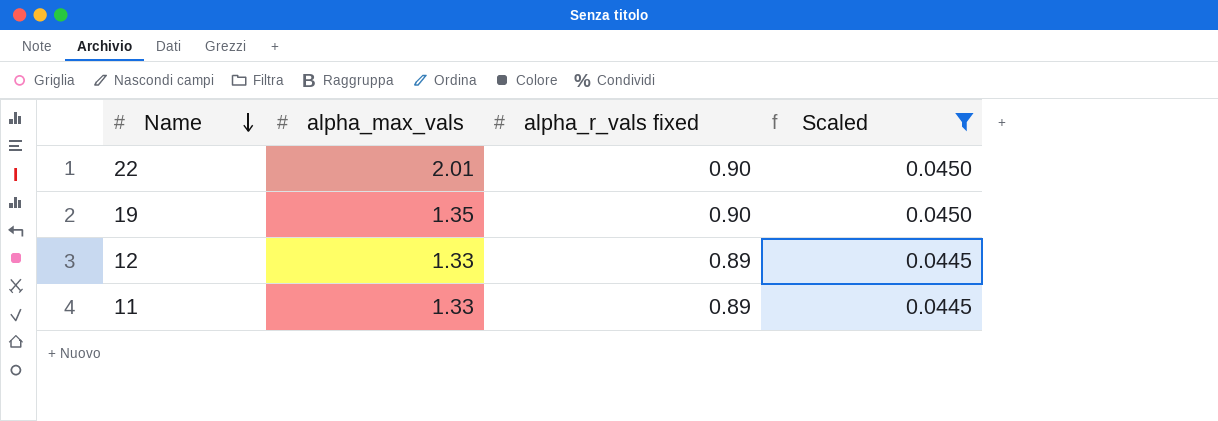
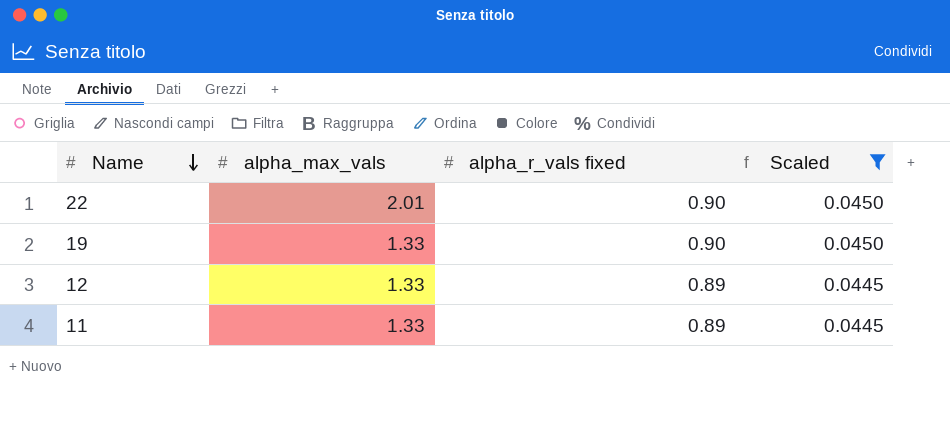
19 | alpha_max_vals: 1.35 -> 1.33

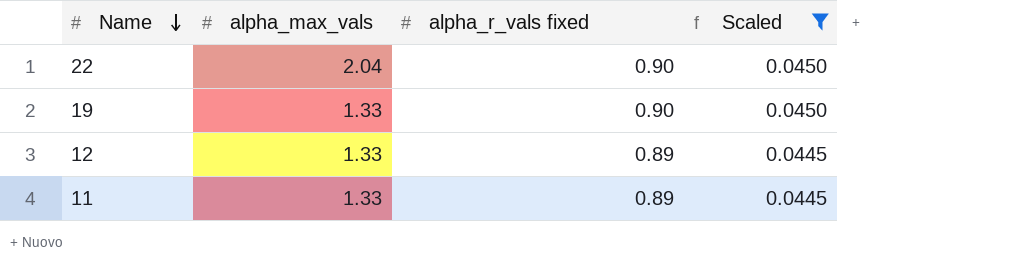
22 | alpha_max_vals: 2.01 -> 2.04

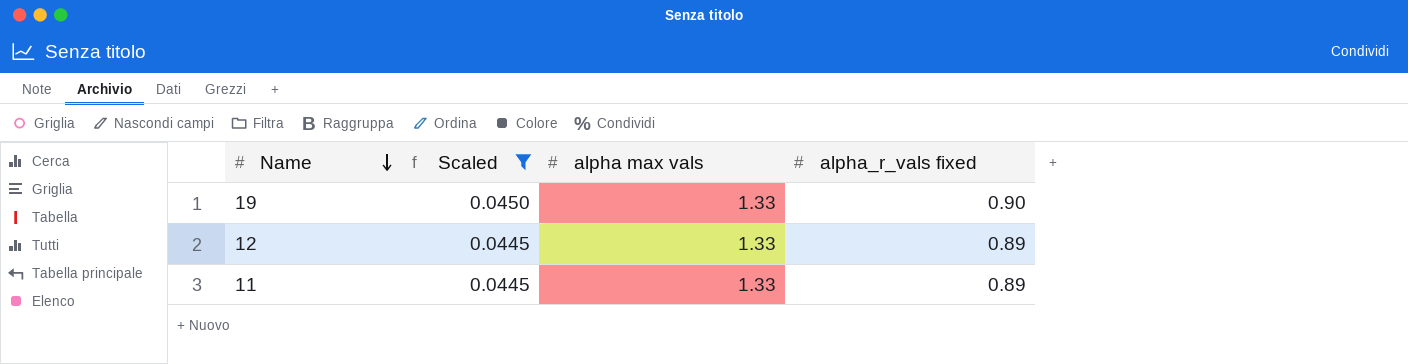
column Scaled | position: 4 -> 2
column name: alpha_max_vals -> alpha max vals
row 22: 2.04 | 0.90 | 0.0450 -> none

